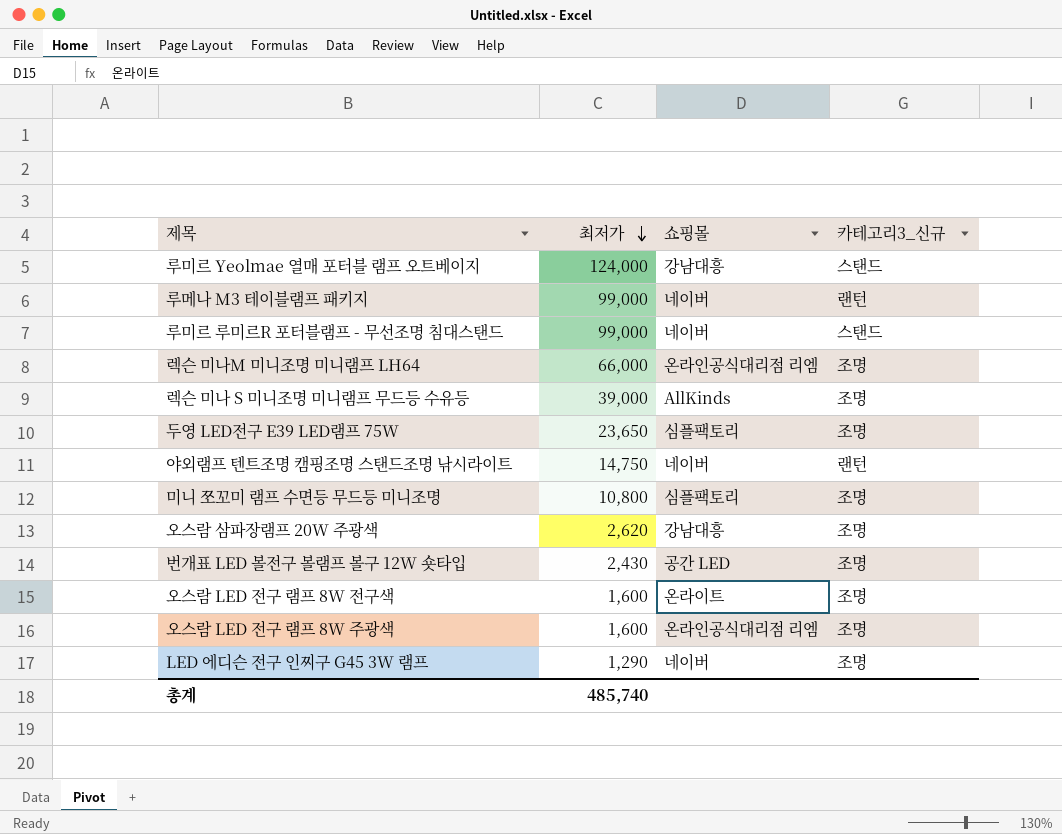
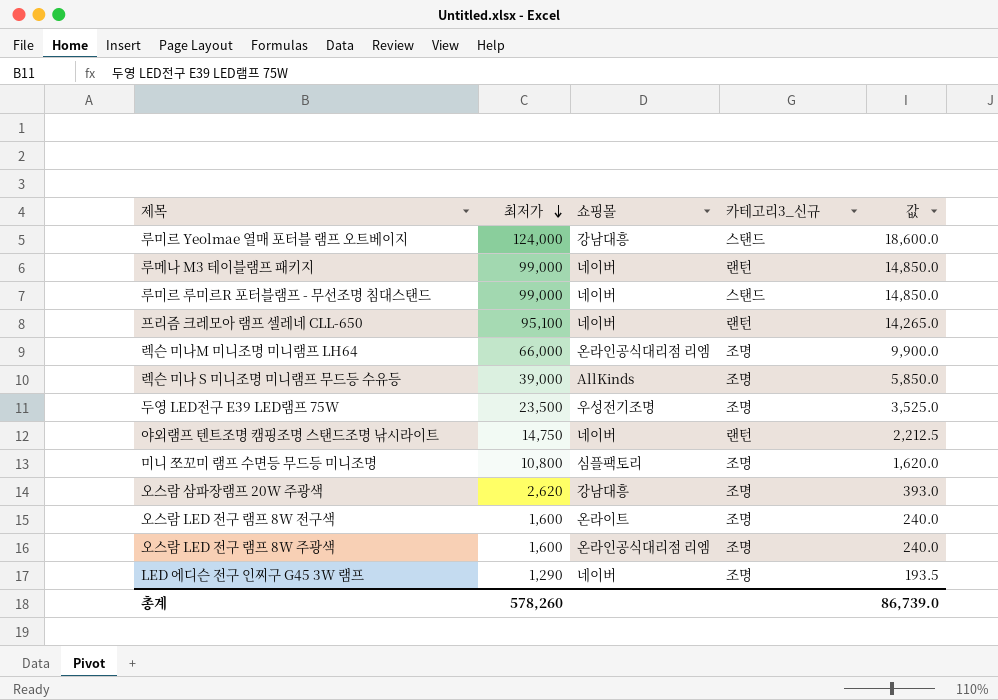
column 값 | formula: none -> [최저가] * 0.15
row 번개표 LED 볼전구 볼램프 볼구 12W 숏타입: 2,430 | 공간 LED | 조명 -> none
row 프리즘 크레모아 램프 셀레네 CLL-650: none -> 95,100 | 네이버 | 랜턴 | 14,265.0
두영 LED전구 E39 LED램프 75W | 최저가: 23,650 -> 23,500
두영 LED전구 E39 LED램프 75W | 쇼핑몰: 심플팩토리 -> 우성전기조명
총계 | 최저가: 485,740 -> 578,260

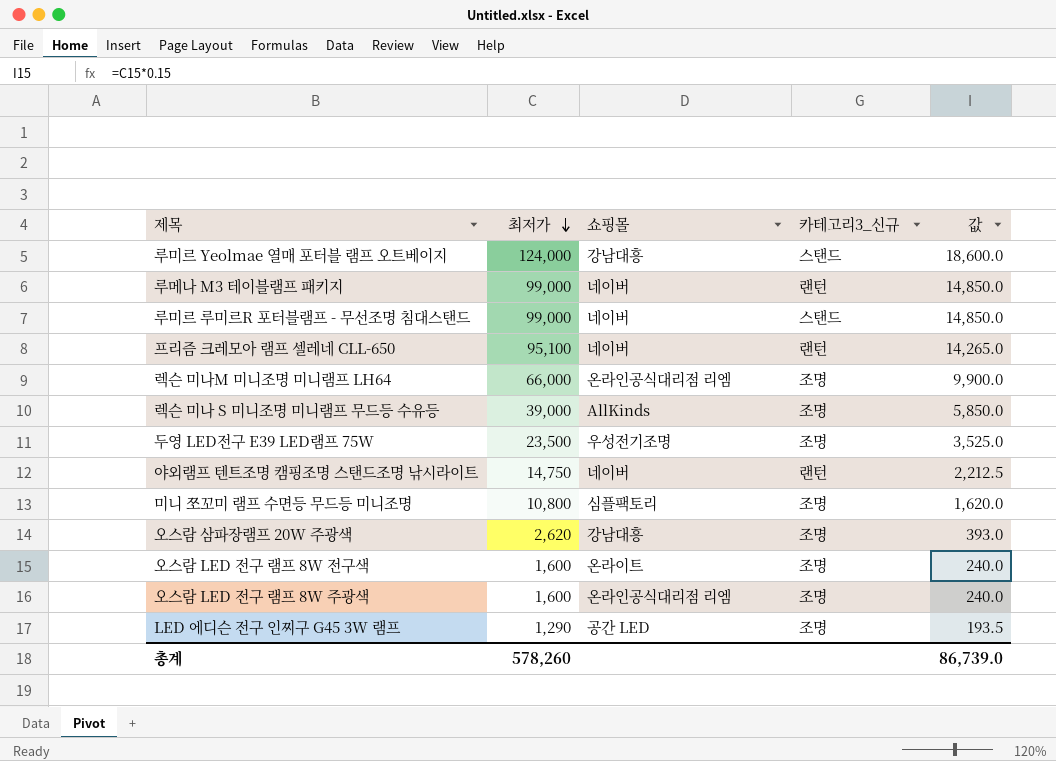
LED 에디슨 전구 인찌구 G45 3W 램프 | 쇼핑몰: 네이버 -> 공간 LED

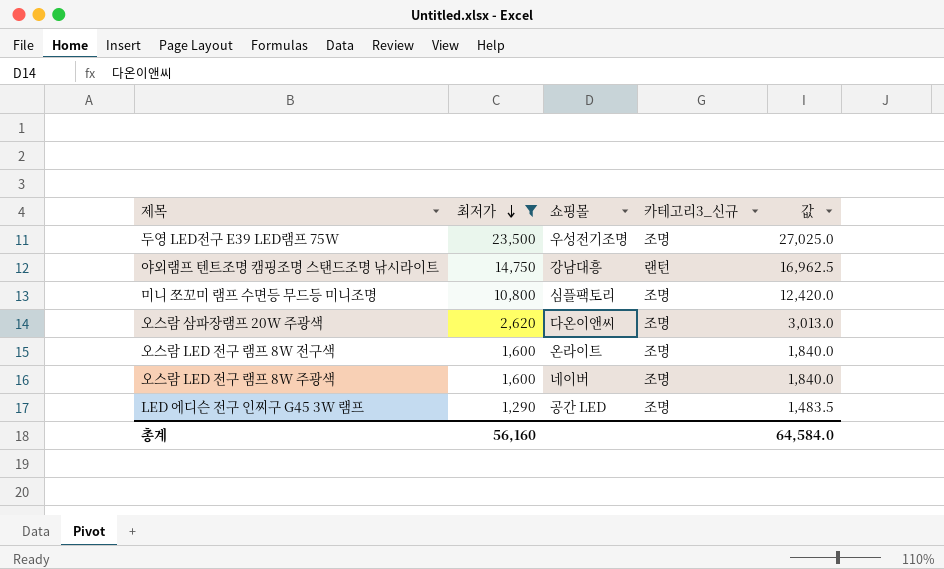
filter: none -> 최저가 <= 23,500
column 값 | formula: [최저가] * 0.15 -> [최저가] * 1.15
야외램프 텐트조명 캠핑조명 스탠드조명 낚시라이트 | 쇼핑몰: 네이버 -> 강남대흥
오스람 삼파장램프 20W 주광색 | 쇼핑몰: 강남대흥 -> 다온이앤씨
오스람 LED 전구 램프 8W 주광색 | 쇼핑몰: 온라인공식대리점 리엠 -> 네이버
총계 | 최저가: 578,260 -> 56,160
총계 | 값: 86,739.0 -> 64,584.0

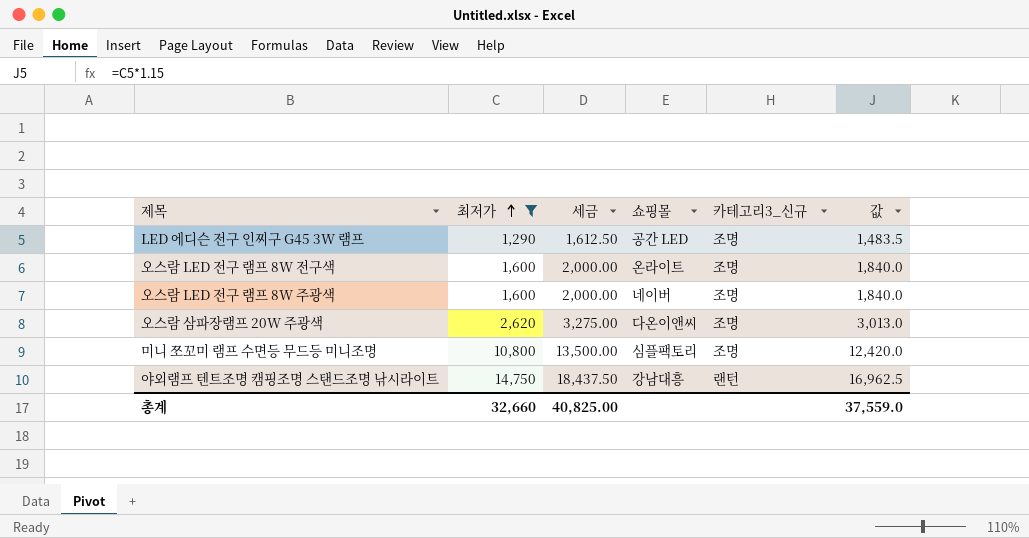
row order: 최저가 descending -> 최저가 ascending
column 세금 | formula: none -> [최저가] * 1.25
row 두영 LED전구 E39 LED램프 75W: 23,500 | 우성전기조명 | 조명 | 27,025.0 -> none
총계 | 최저가: 56,160 -> 32,660
총계 | 값: 64,584.0 -> 37,559.0

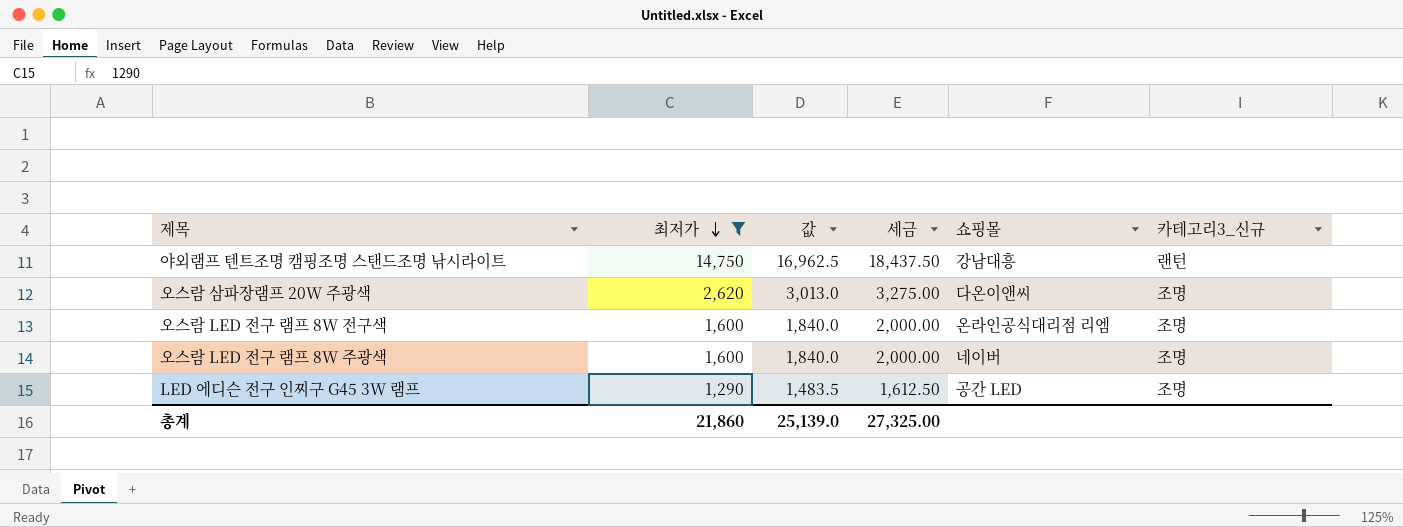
row order: 최저가 ascending -> 최저가 descending
column 값 | position: 6 -> 3
row 미니 쪼꼬미 램프 수면등 무드등 미니조명: 10,800 | 13,500.00 | 심플팩토리 | 조명 | 12,420.0 -> none
오스람 LED 전구 램프 8W 전구색 | 쇼핑몰: 온라이트 -> 온라인공식대리점 리엠
총계 | 최저가: 32,660 -> 21,860
총계 | 값: 37,559.0 -> 25,139.0
총계 | 세금: 40,825.00 -> 27,325.00

